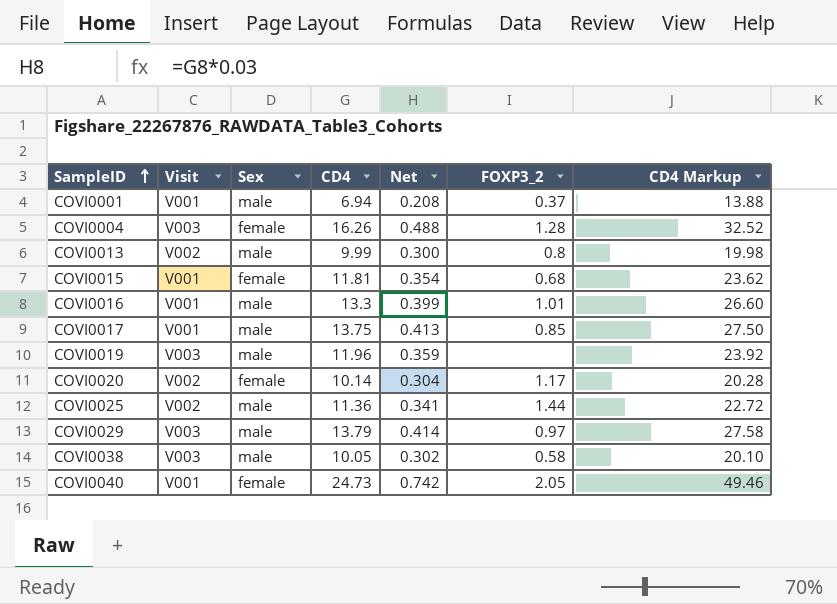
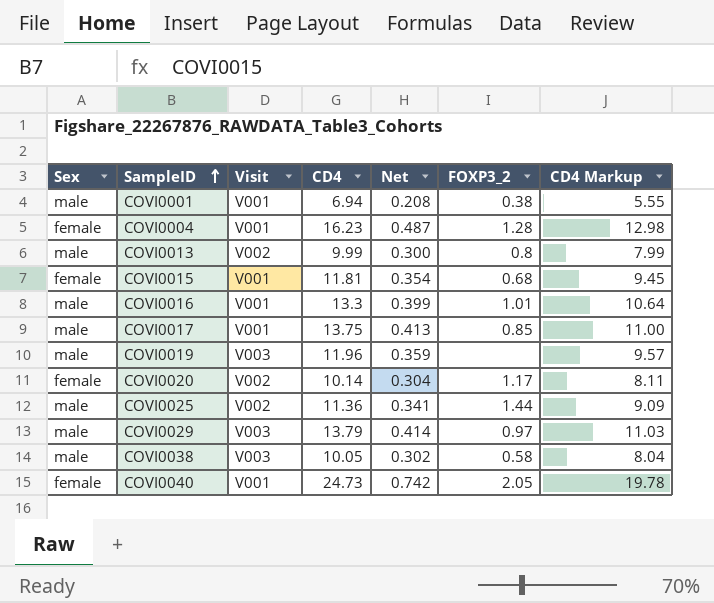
column Sex | position: 3 -> 1
column CD4 Markup | formula: [CD4] * 2 -> [CD4] * 0.8
COVI0001 | FOXP3_2: 0.37 -> 0.38
COVI0004 | Visit: V003 -> V001
COVI0004 | CD4: 16.26 -> 16.23
COVI0004 | Net: 0.488 -> 0.487

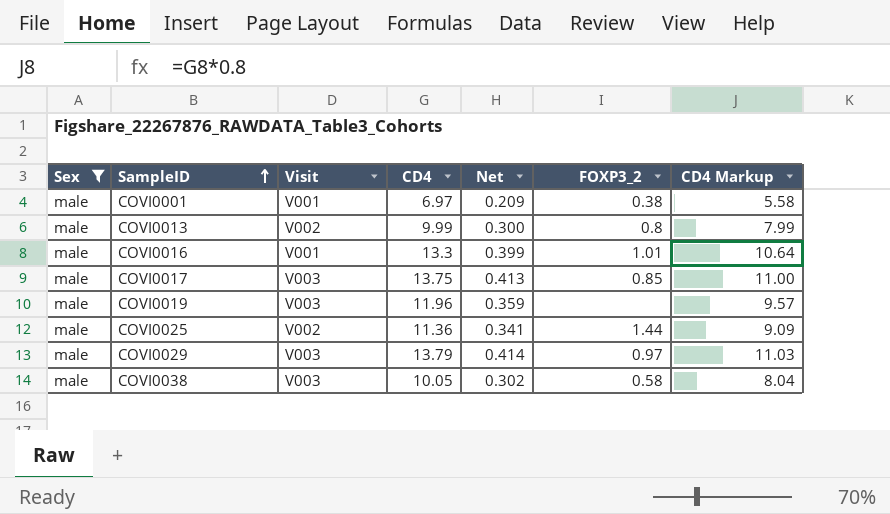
filter: none -> Sex = male
COVI0001 | CD4: 6.94 -> 6.97
COVI0001 | Net: 0.208 -> 0.209
COVI0001 | CD4 Markup: 5.55 -> 5.58
COVI0017 | Visit: V001 -> V003

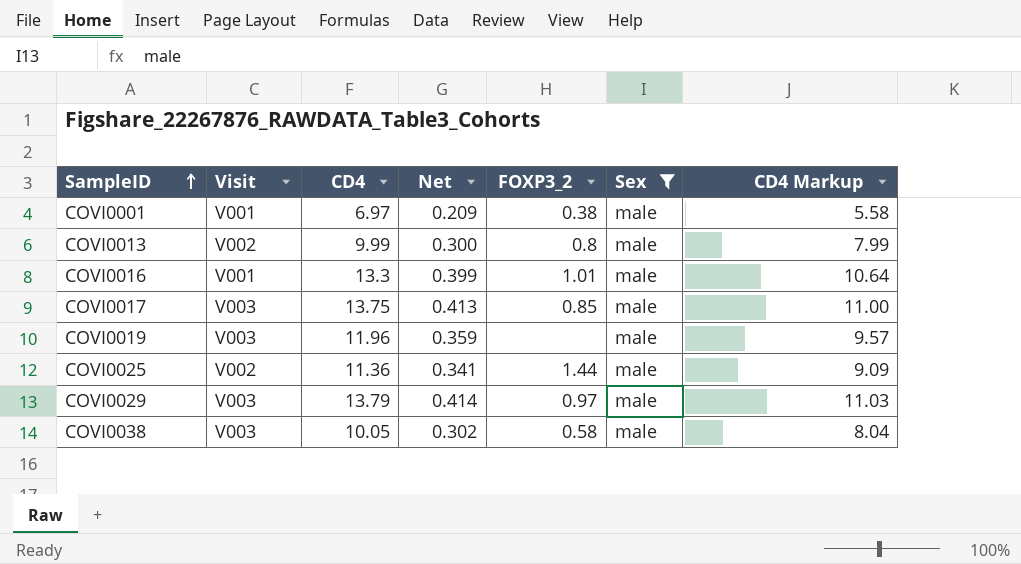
column Sex | position: 1 -> 6

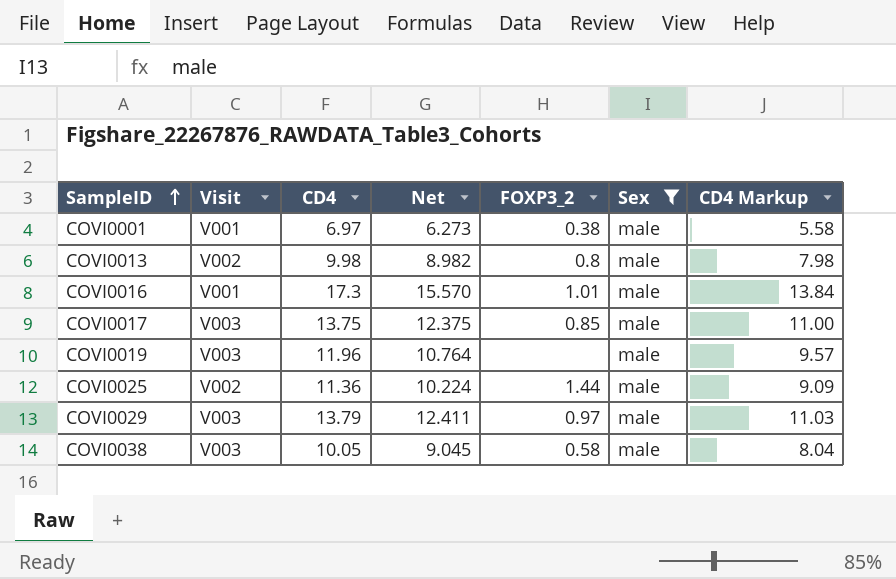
column Net | formula: [CD4] * 0.03 -> [CD4] * 0.9
COVI0013 | CD4: 9.99 -> 9.98
COVI0013 | CD4 Markup: 7.99 -> 7.98
COVI0016 | CD4: 13.3 -> 17.3
COVI0016 | CD4 Markup: 10.64 -> 13.84

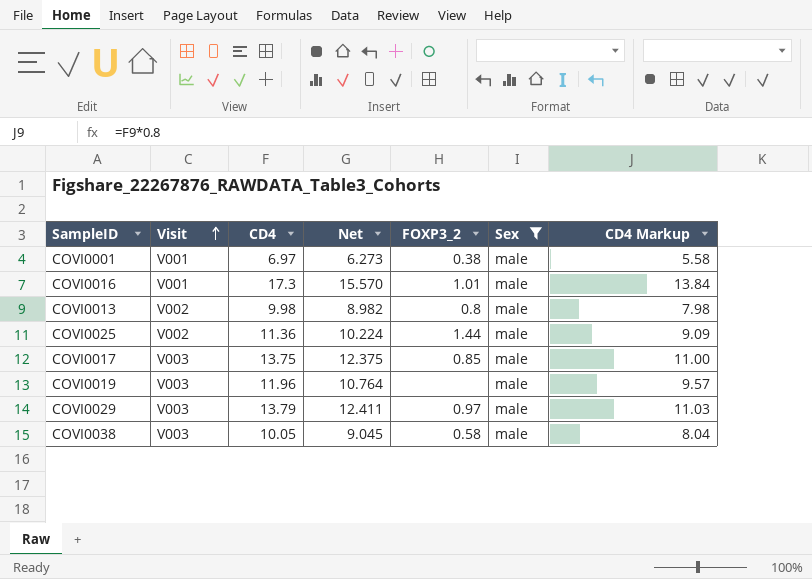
row order: SampleID ascending -> Visit ascending

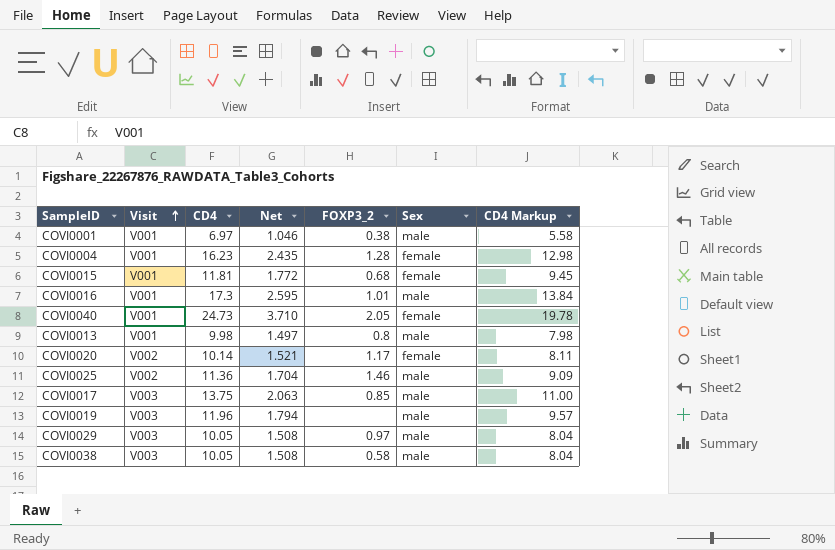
filter: Sex = male -> none
column Net | formula: [CD4] * 0.9 -> [CD4] * 0.15
COVI0013 | Visit: V002 -> V001
COVI0025 | FOXP3_2: 1.44 -> 1.46
COVI0029 | CD4: 13.79 -> 10.05
COVI0029 | CD4 Markup: 11.03 -> 8.04

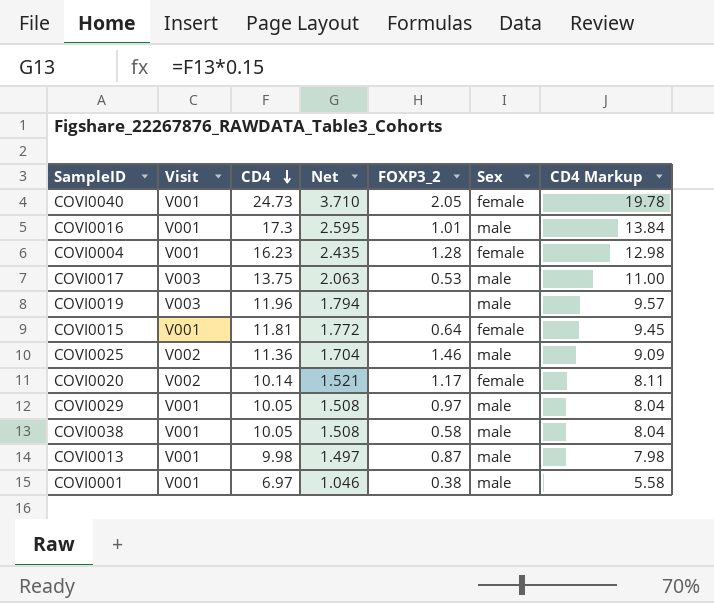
row order: Visit ascending -> CD4 descending
COVI0017 | FOXP3_2: 0.85 -> 0.53
COVI0015 | FOXP3_2: 0.68 -> 0.64
COVI0029 | Visit: V003 -> V001
COVI0038 | Visit: V003 -> V001
COVI0013 | FOXP3_2: 0.8 -> 0.87

